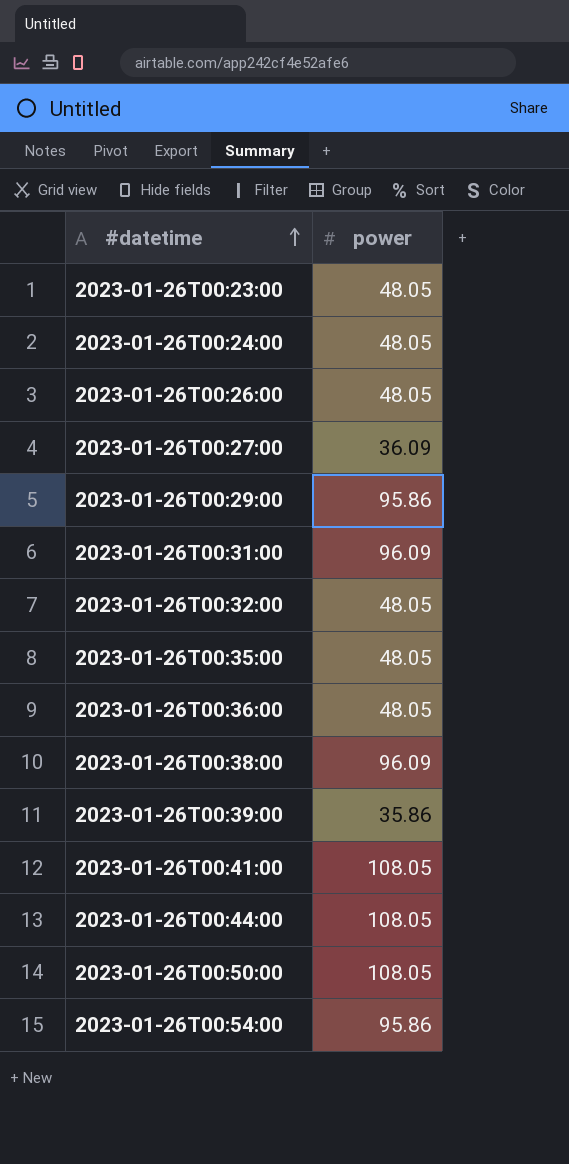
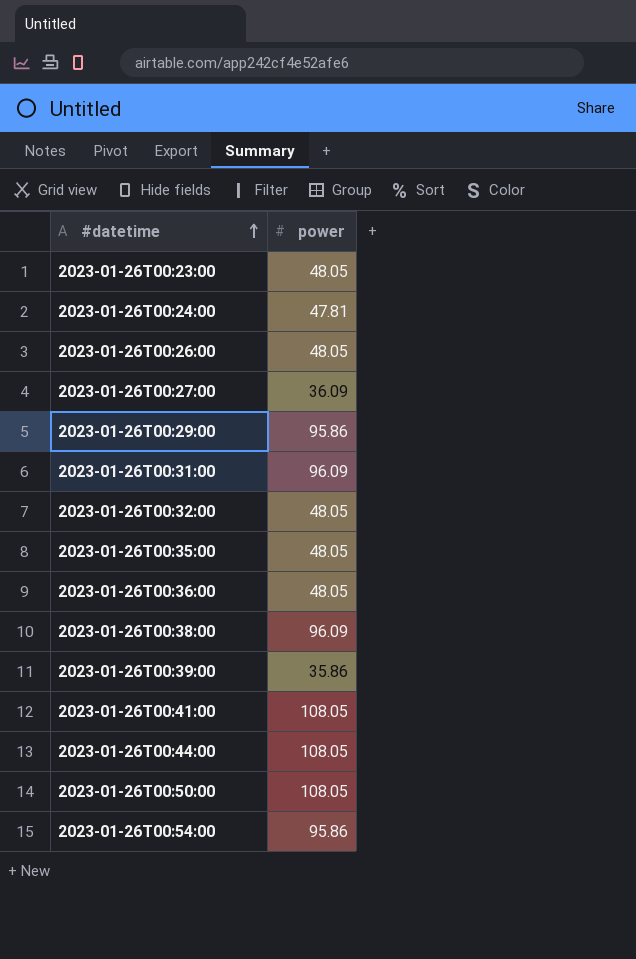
2023-01-26T00:24:00 | power: 48.05 -> 47.81

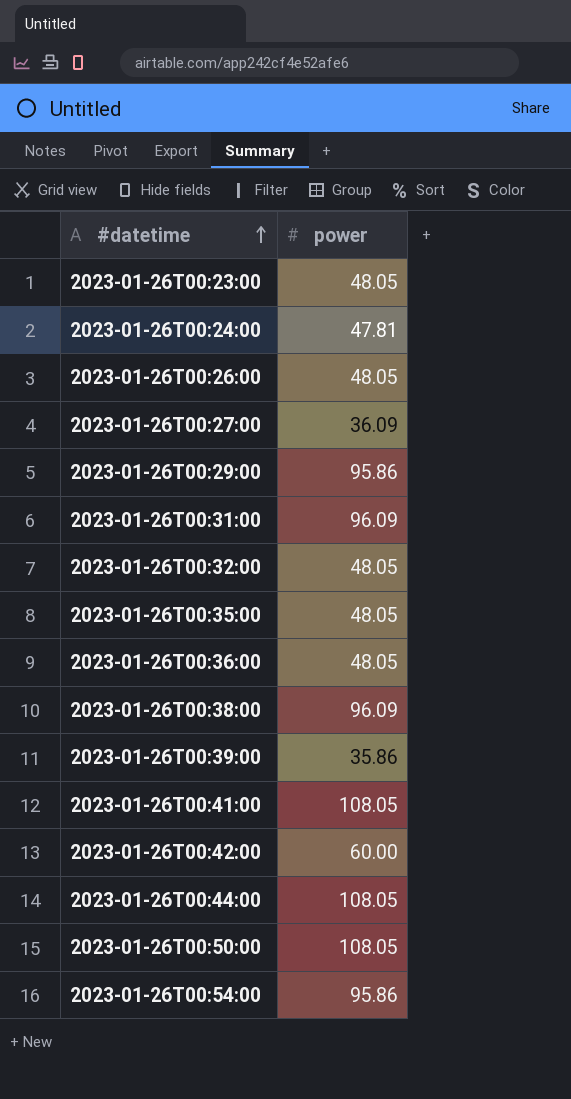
row 2023-01-26T00:42:00: none -> 60.00

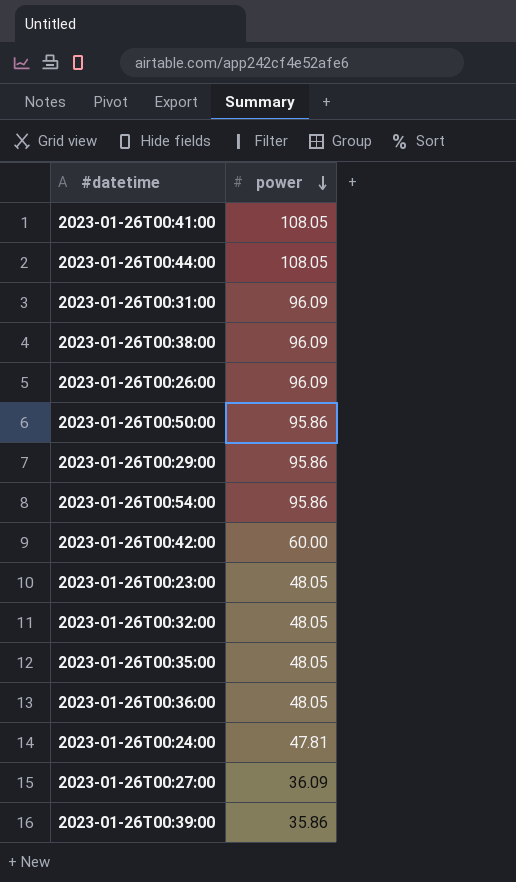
row order: #datetime ascending -> power descending
2023-01-26T00:26:00 | power: 48.05 -> 96.09
2023-01-26T00:50:00 | power: 108.05 -> 95.86

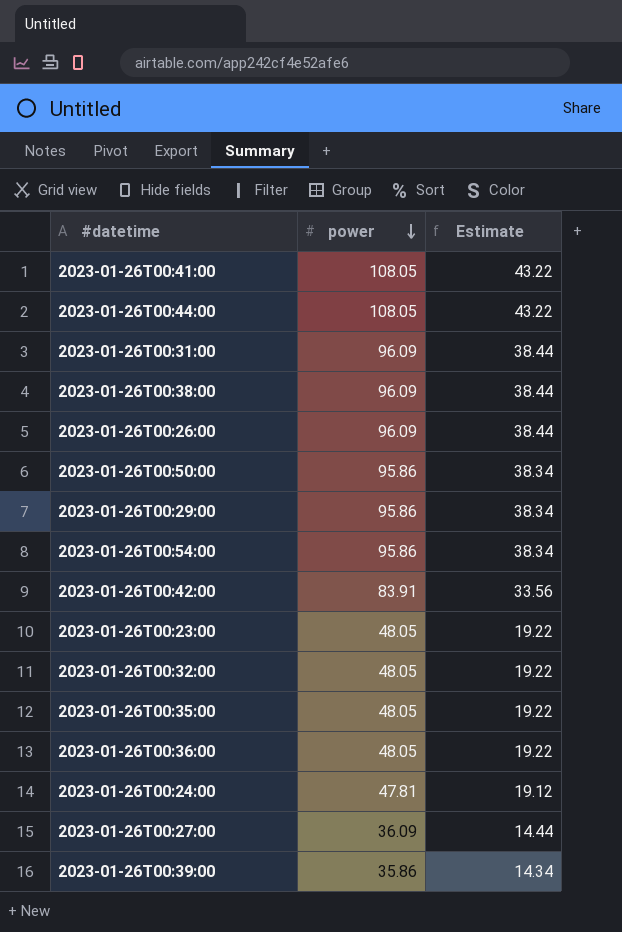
column Estimate | formula: none -> [power] * 0.4
2023-01-26T00:42:00 | power: 60.00 -> 83.91

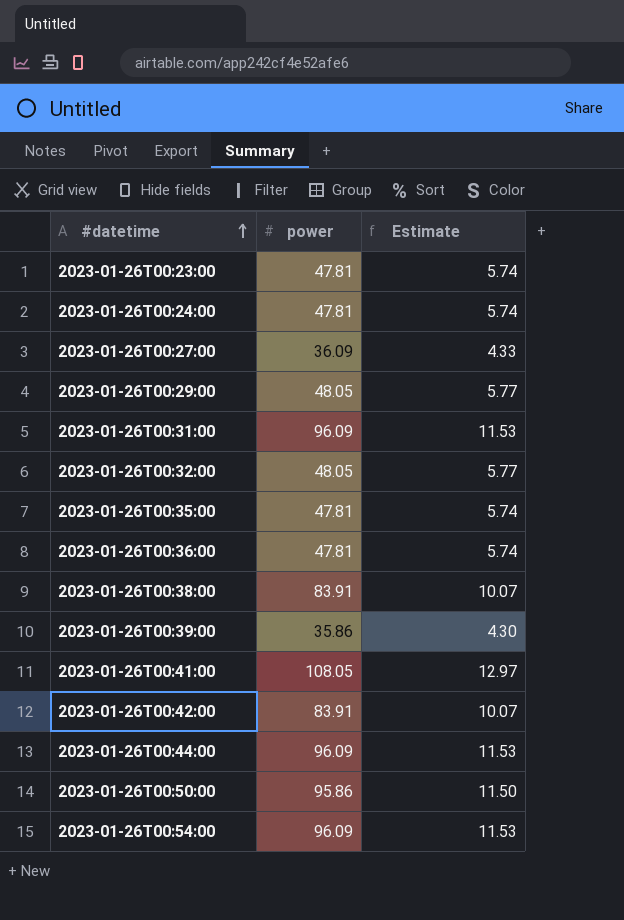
row order: power descending -> #datetime ascending
column Estimate | formula: [power] * 0.4 -> [power] * 0.12
row 2023-01-26T00:26:00: 96.09 | 38.44 -> none
2023-01-26T00:23:00 | power: 48.05 -> 47.81
2023-01-26T00:29:00 | power: 95.86 -> 48.05
2023-01-26T00:35:00 | power: 48.05 -> 47.81
2023-01-26T00:36:00 | power: 48.05 -> 47.81
2023-01-26T00:38:00 | power: 96.09 -> 83.91
2023-01-26T00:44:00 | power: 108.05 -> 96.09
2023-01-26T00:54:00 | power: 95.86 -> 96.09

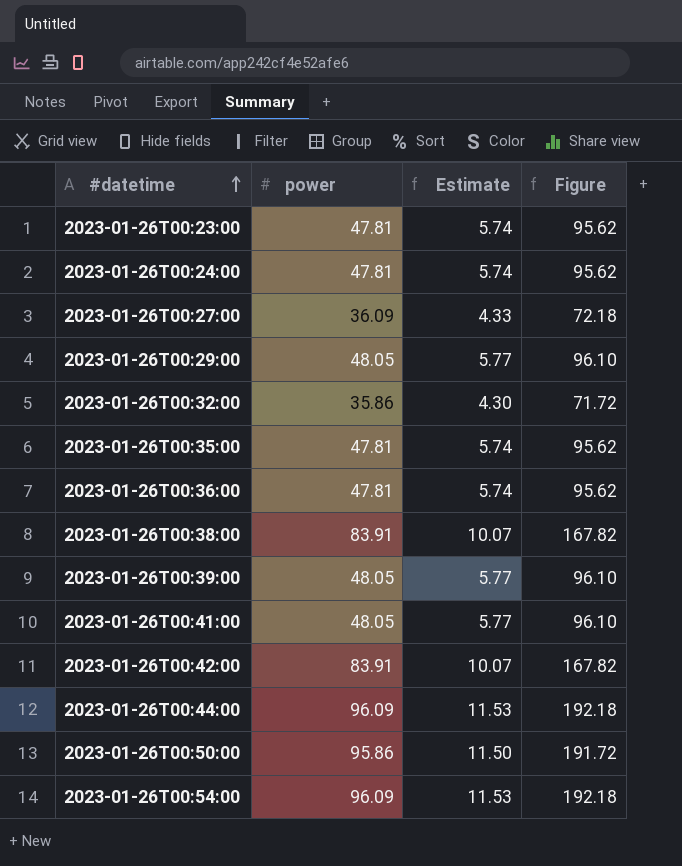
column Figure | formula: none -> [power] * 2
row 2023-01-26T00:31:00: 96.09 | 11.53 -> none
2023-01-26T00:32:00 | power: 48.05 -> 35.86
2023-01-26T00:32:00 | Estimate: 5.77 -> 4.30
2023-01-26T00:39:00 | power: 35.86 -> 48.05
2023-01-26T00:39:00 | Estimate: 4.30 -> 5.77
2023-01-26T00:41:00 | power: 108.05 -> 48.05
2023-01-26T00:41:00 | Estimate: 12.97 -> 5.77

